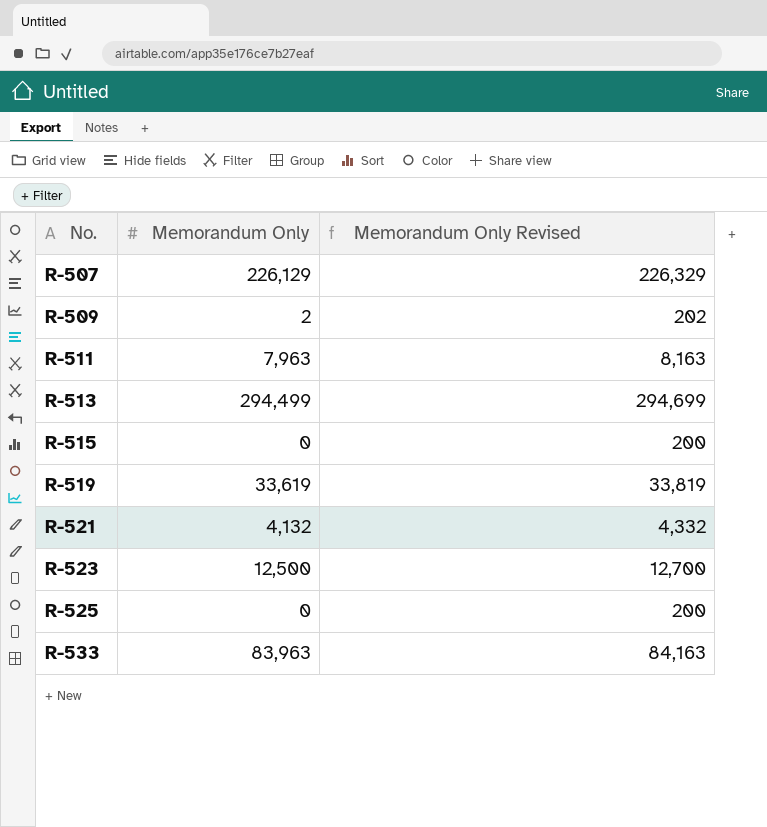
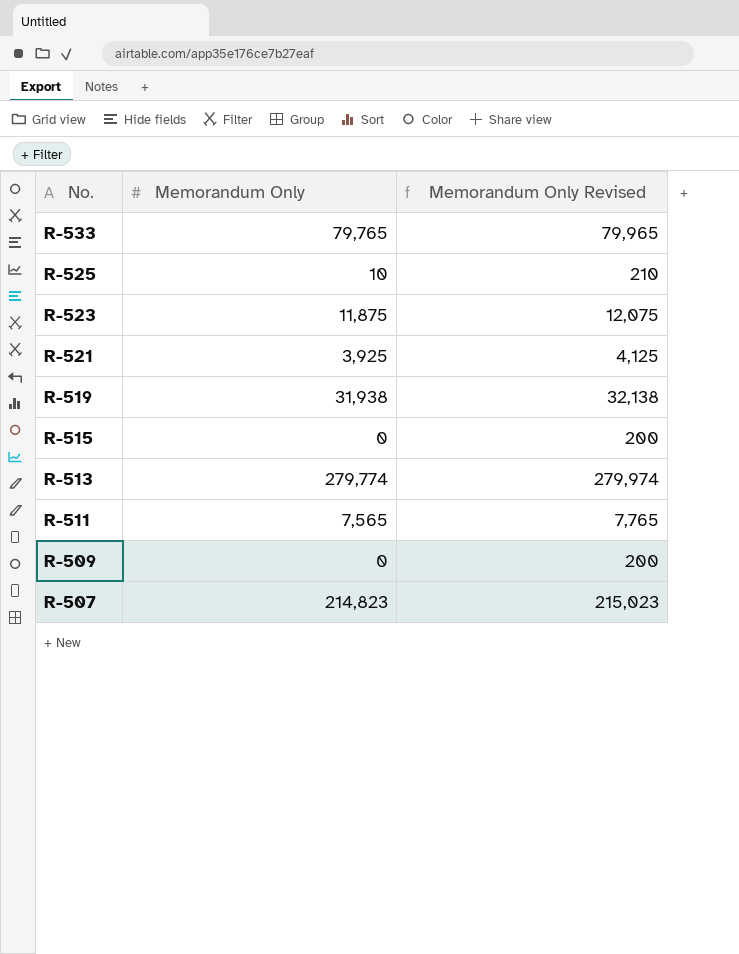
row order: No. ascending -> No. descending
R-533 | Memorandum Only: 83,963 -> 79,765
R-533 | Memorandum Only Revised: 84,163 -> 79,965
R-525 | Memorandum Only: 0 -> 10
R-525 | Memorandum Only Revised: 200 -> 210
R-523 | Memorandum Only: 12,500 -> 11,875
R-523 | Memorandum Only Revised: 12,700 -> 12,075
R-521 | Memorandum Only: 4,132 -> 3,925
R-521 | Memorandum Only Revised: 4,332 -> 4,125
R-519 | Memorandum Only: 33,619 -> 31,938
R-519 | Memorandum Only Revised: 33,819 -> 32,138
R-513 | Memorandum Only: 294,499 -> 279,774
R-513 | Memorandum Only Revised: 294,699 -> 279,974
R-511 | Memorandum Only: 7,963 -> 7,565
R-511 | Memorandum Only Revised: 8,163 -> 7,765
R-509 | Memorandum Only: 2 -> 0
R-509 | Memorandum Only Revised: 202 -> 200
R-507 | Memorandum Only: 226,129 -> 214,823
R-507 | Memorandum Only Revised: 226,329 -> 215,023

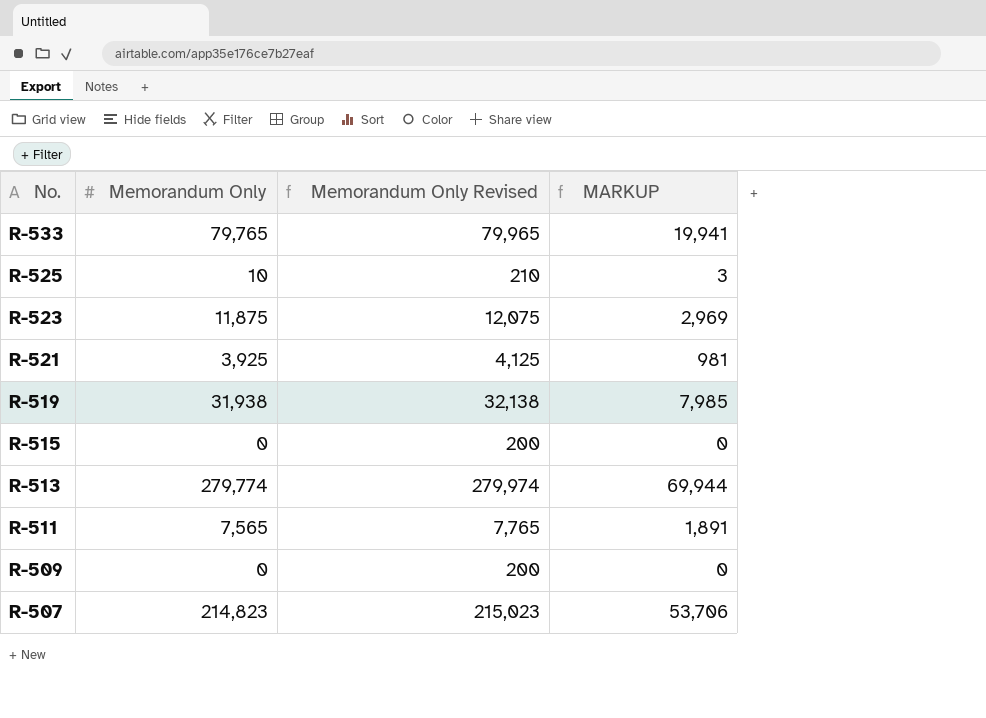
column MARKUP | formula: none -> [Memorandum Only] * 0.25

